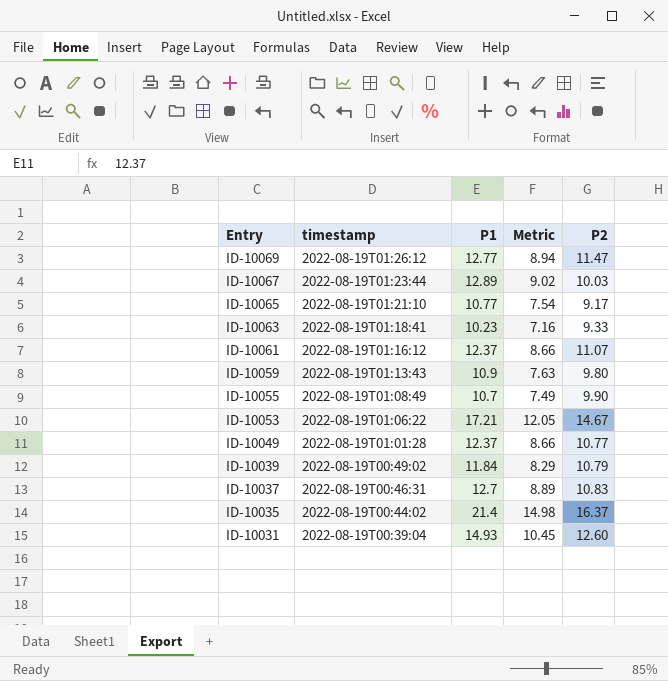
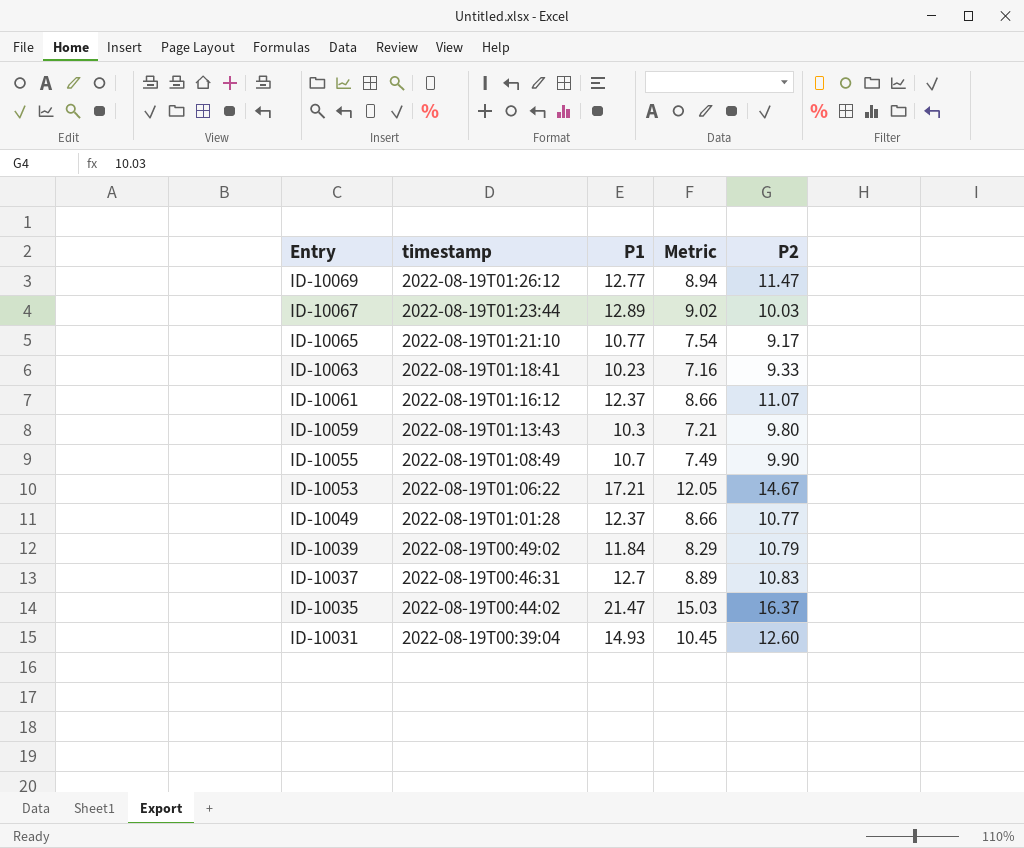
ID-10059 | P1: 10.9 -> 10.3
ID-10059 | Metric: 7.63 -> 7.21
ID-10035 | P1: 21.4 -> 21.47
ID-10035 | Metric: 14.98 -> 15.03

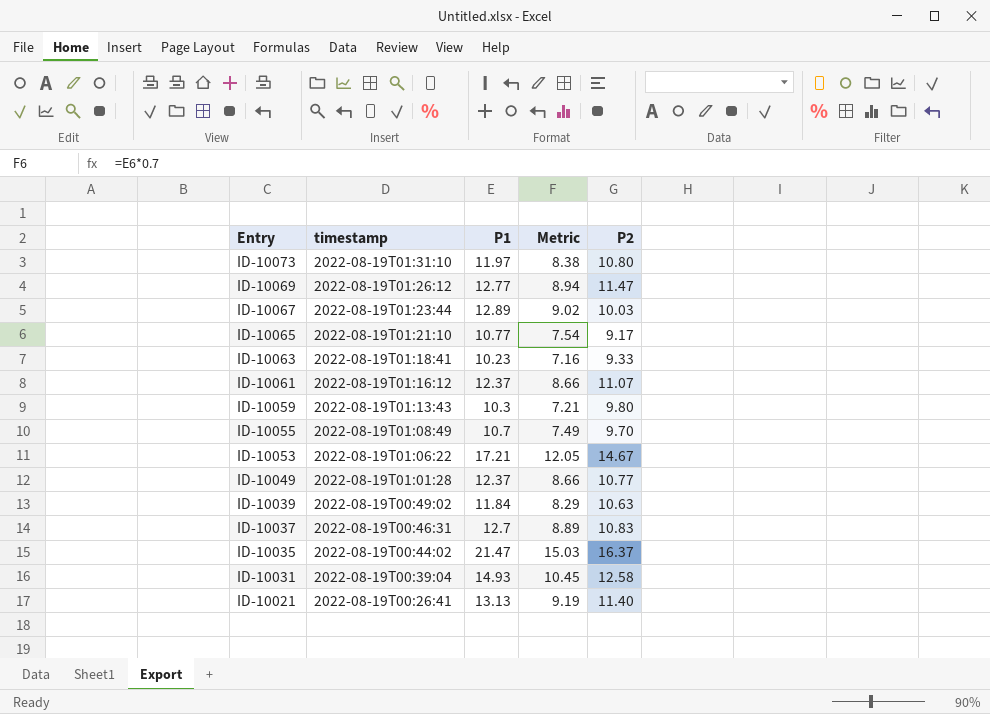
row ID-10073: none -> 2022-08-19T01:31:10 | 11.97 | 8.38 | 10.80
ID-10055 | P2: 9.90 -> 9.70
ID-10039 | P2: 10.79 -> 10.63
ID-10031 | P2: 12.60 -> 12.58
row ID-10021: none -> 2022-08-19T00:26:41 | 13.13 | 9.19 | 11.40

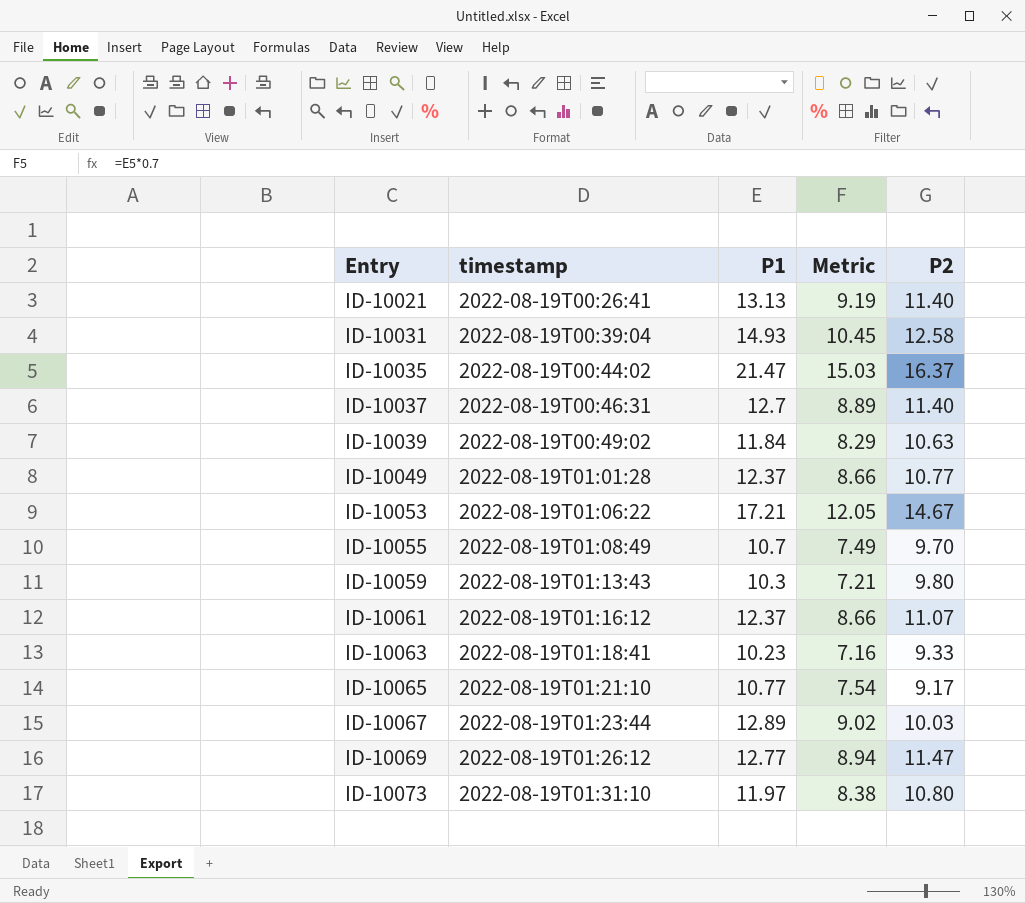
row order: Entry descending -> Entry ascending
ID-10037 | P2: 10.83 -> 11.40

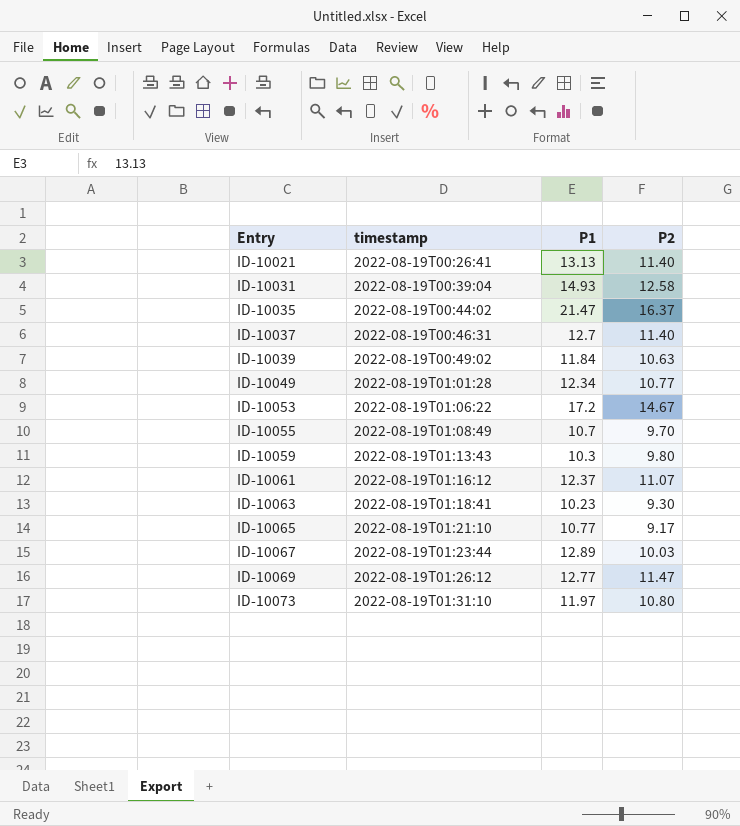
column Metric | formula: [P1] * 0.7 -> none
ID-10049 | P1: 12.37 -> 12.34
ID-10053 | P1: 17.21 -> 17.2
ID-10063 | P2: 9.33 -> 9.30

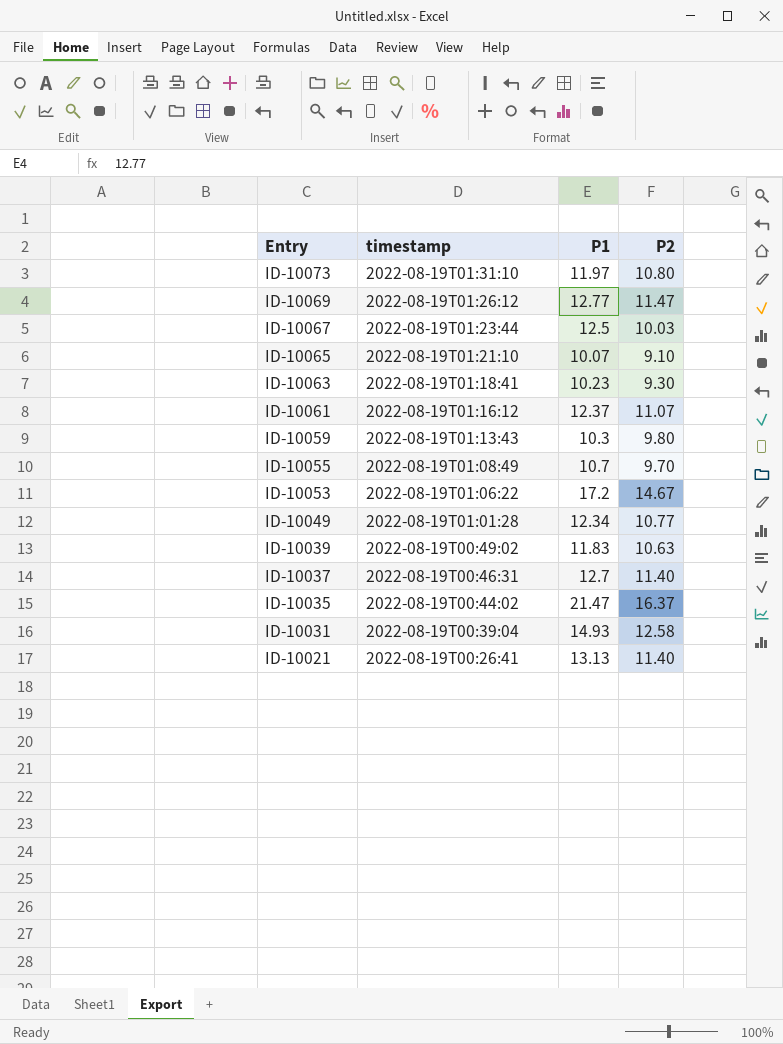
row order: Entry ascending -> Entry descending
ID-10067 | P1: 12.89 -> 12.5
ID-10065 | P1: 10.77 -> 10.07
ID-10065 | P2: 9.17 -> 9.10
ID-10039 | P1: 11.84 -> 11.83

